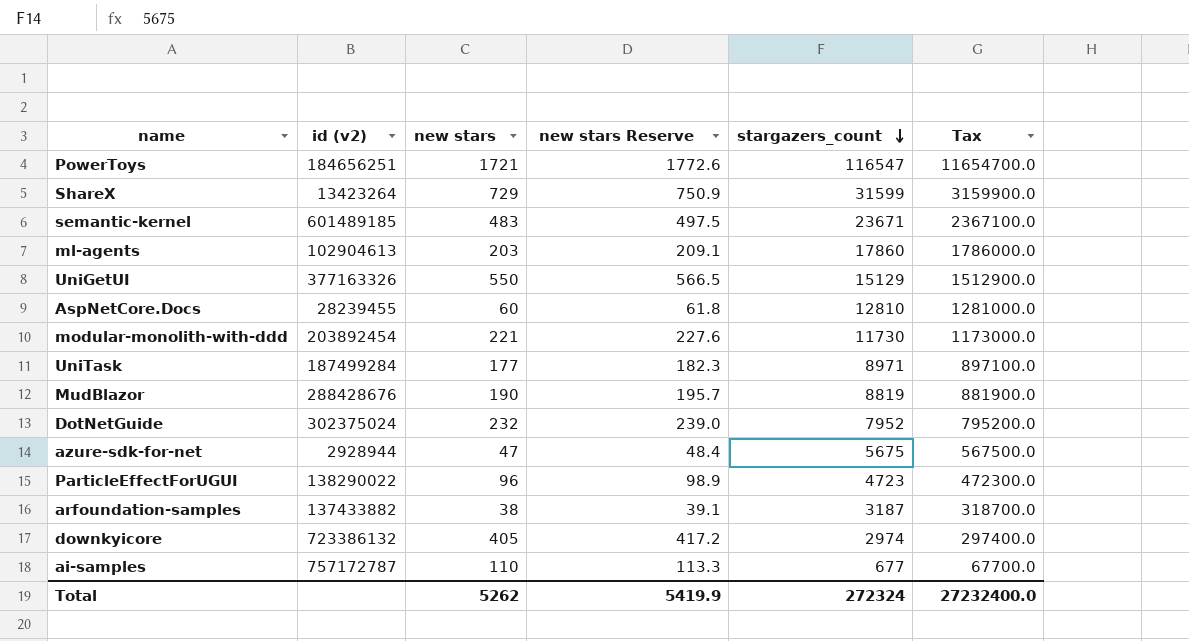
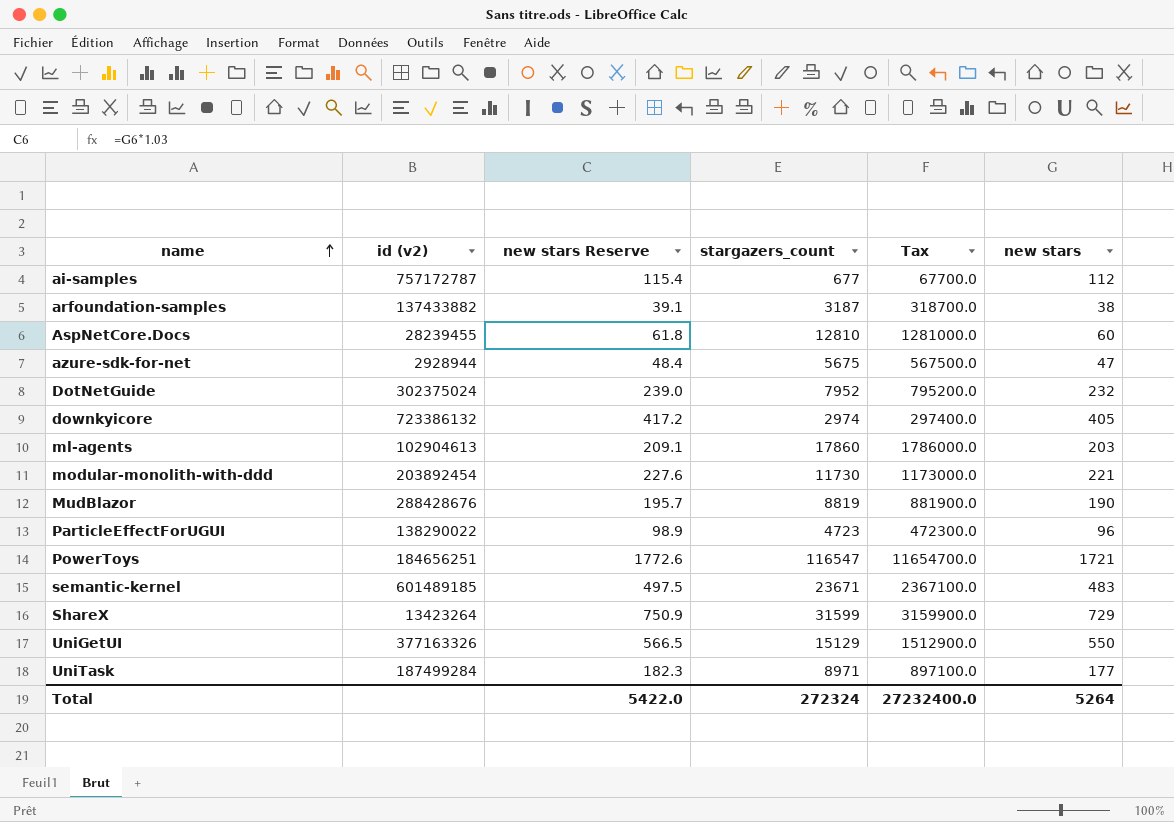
row order: stargazers_count descending -> name ascending
column new stars | position: 3 -> 6
ai-samples | new stars Reserve: 113.3 -> 115.4
ai-samples | new stars: 110 -> 112
Total | new stars Reserve: 5419.9 -> 5422.0
Total | new stars: 5262 -> 5264

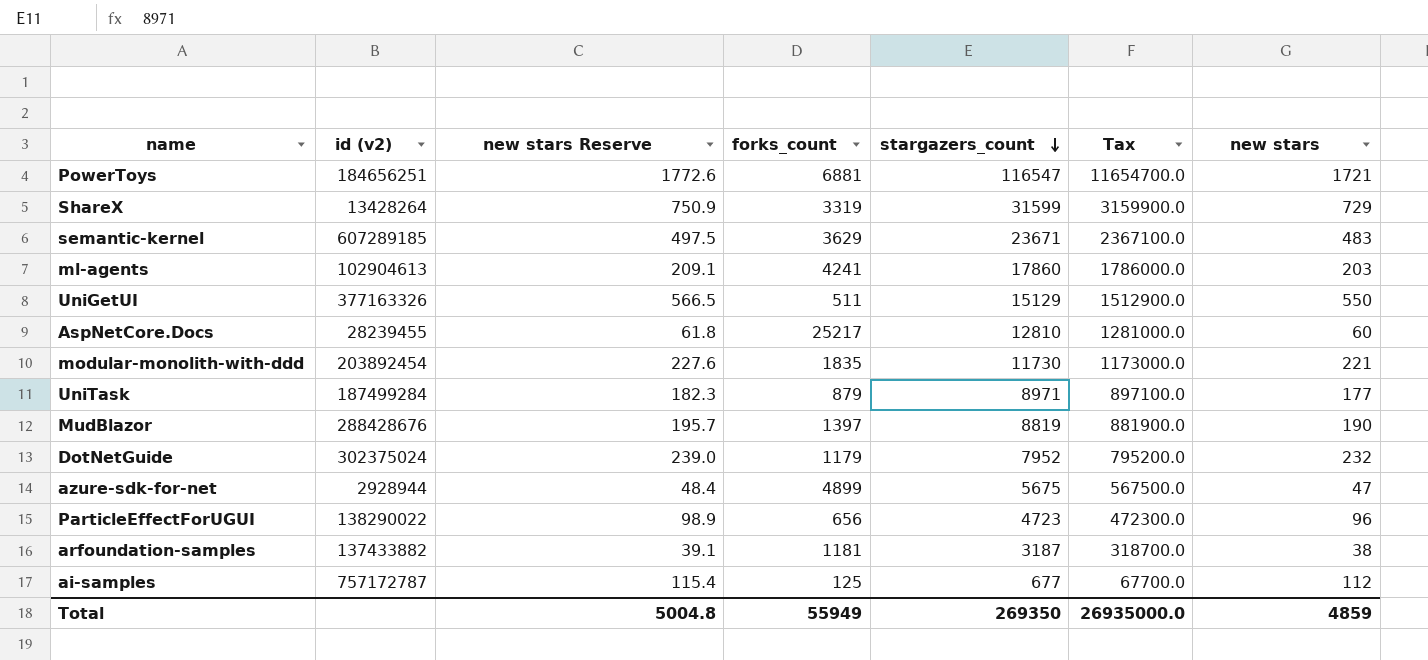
row order: name ascending -> stargazers_count descending
column forks_count | position: none -> 4
row downkyicore: 723386132 | 417.2 | 2974 | 297400.0 | 405 -> none
ShareX | id (v2): 13423264 -> 13428264
semantic-kernel | id (v2): 601489185 -> 607289185
Total | new stars Reserve: 5422.0 -> 5004.8
Total | stargazers_count: 272324 -> 269350
Total | Tax: 27232400.0 -> 26935000.0
Total | new stars: 5264 -> 4859

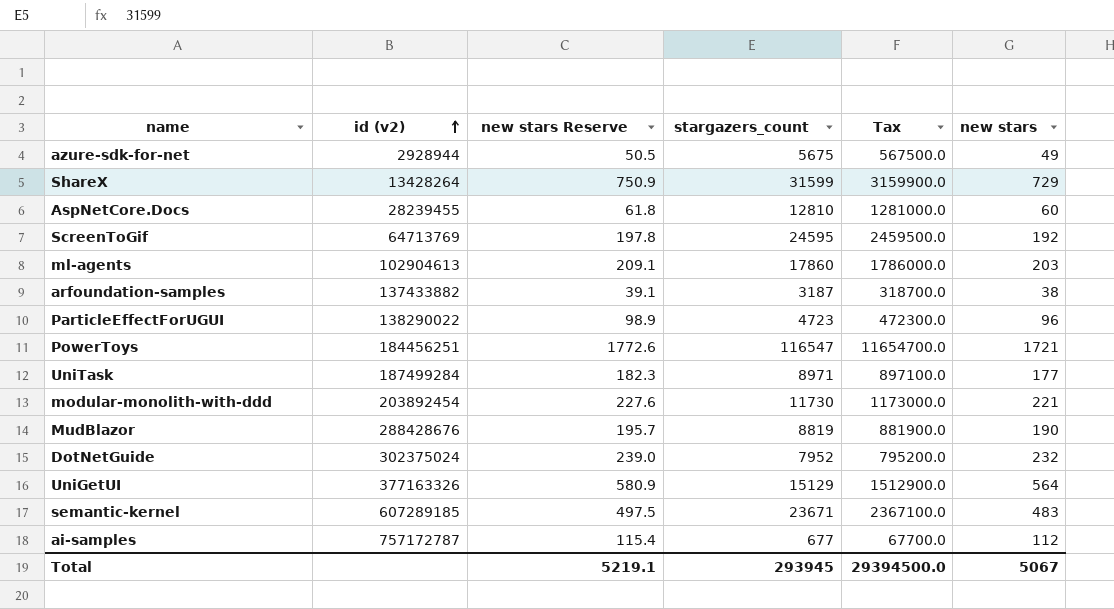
row order: stargazers_count descending -> id (v2) ascending
column forks_count | position: 4 -> none
azure-sdk-for-net | new stars Reserve: 48.4 -> 50.5
azure-sdk-for-net | new stars: 47 -> 49
row ScreenToGif: none -> 64713769 | 197.8 | 24595 | 2459500.0 | 192
PowerToys | id (v2): 184656251 -> 184456251
UniGetUI | new stars Reserve: 566.5 -> 580.9
UniGetUI | new stars: 550 -> 564
Total | new stars Reserve: 5004.8 -> 5219.1
Total | stargazers_count: 269350 -> 293945
Total | Tax: 26935000.0 -> 29394500.0
Total | new stars: 4859 -> 5067

